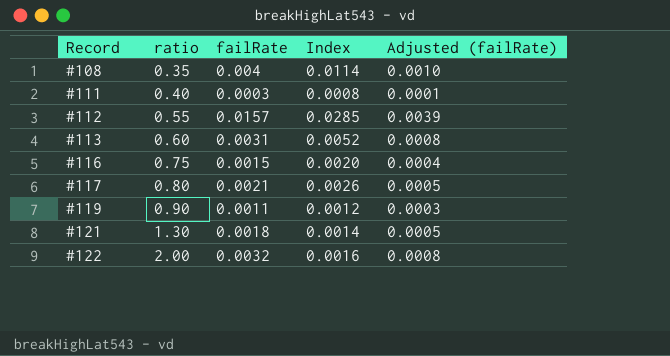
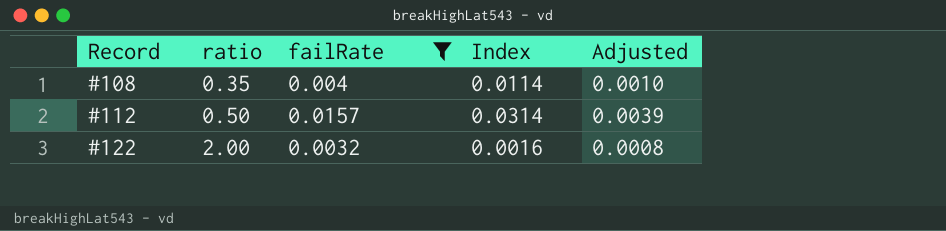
filter: none -> failRate >= 0.0032
column name: Adjusted (failRate) -> Adjusted
#112 | ratio: 0.55 -> 0.50
#112 | Index: 0.0285 -> 0.0314

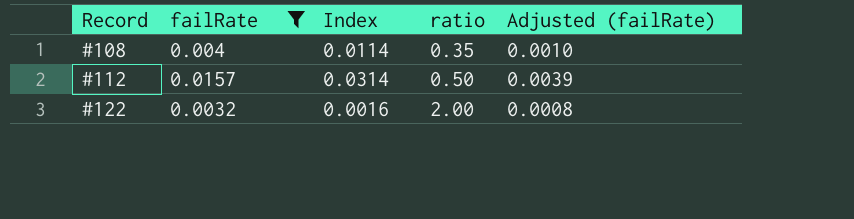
column ratio | position: 2 -> 4
column name: Adjusted -> Adjusted (failRate)

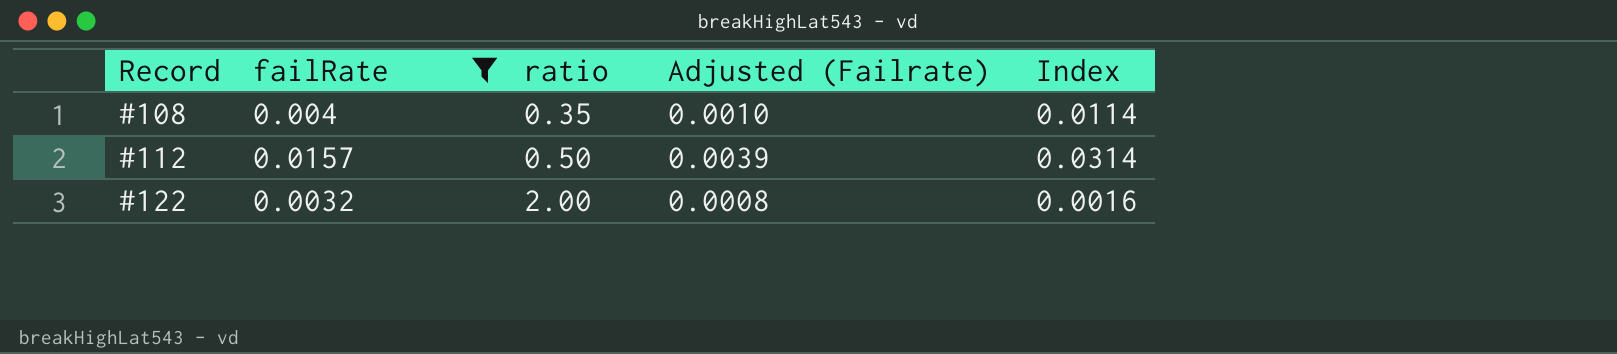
column name: Adjusted (failRate) -> Adjusted (Failrate)
column Index | position: 3 -> 5

